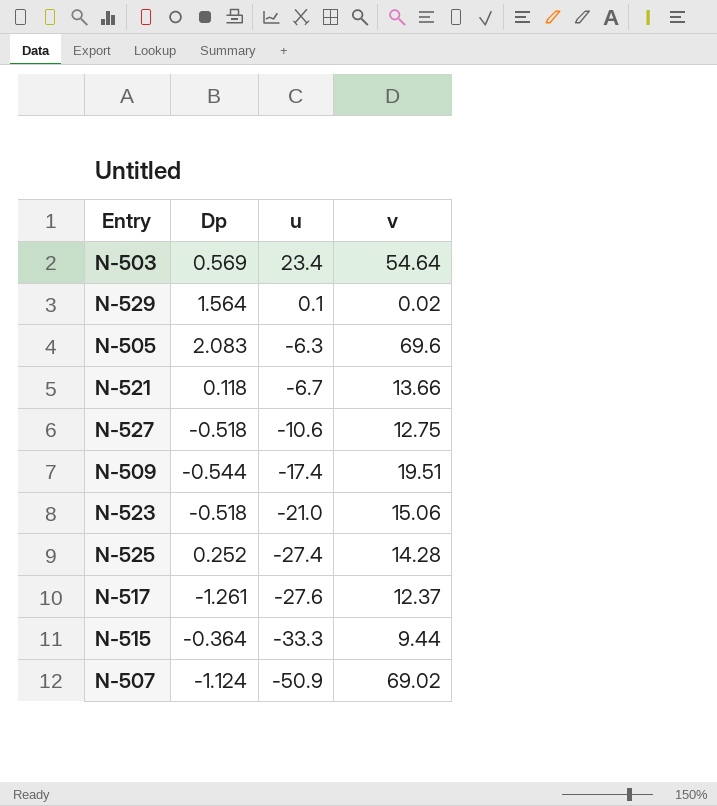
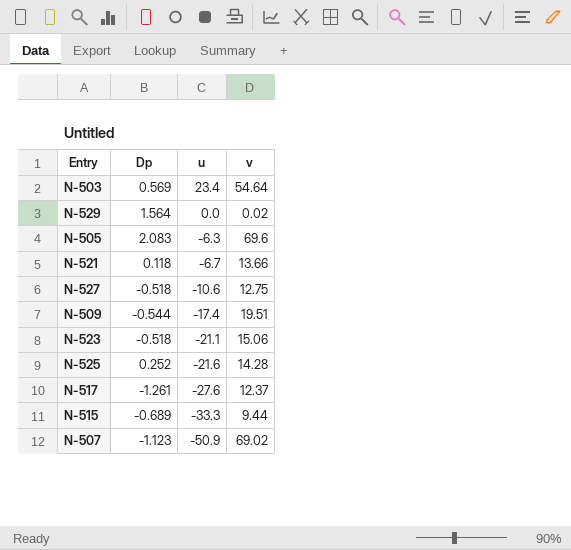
N-529 | u: 0.1 -> 0.0
N-523 | u: -21.0 -> -21.1
N-525 | u: -27.4 -> -21.6
N-515 | Dp: -0.364 -> -0.689
N-507 | Dp: -1.124 -> -1.123

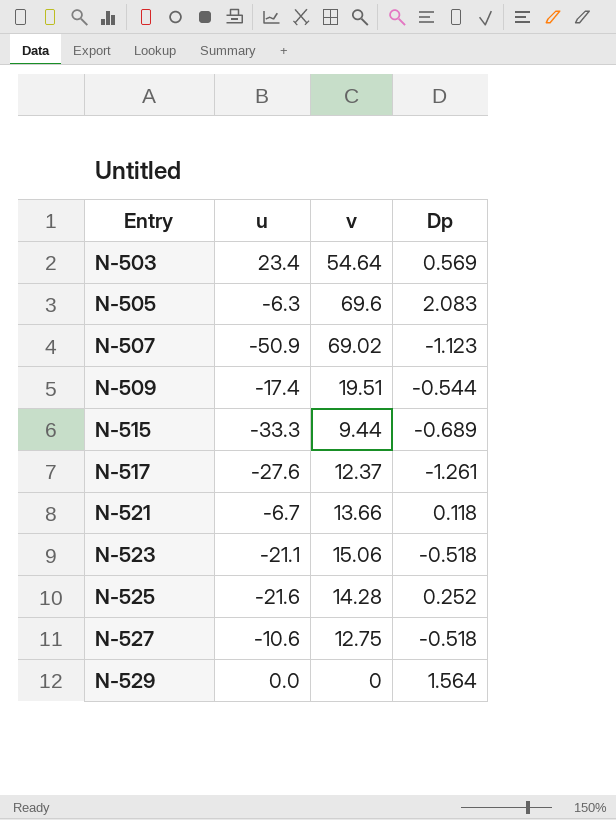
row order: u descending -> Entry ascending
column Dp | position: 2 -> 4
N-529 | v: 0.02 -> 0

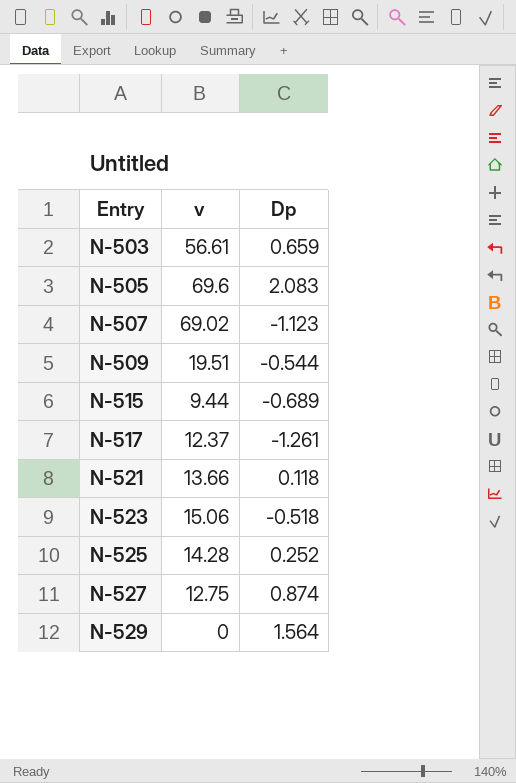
column u | position: 2 -> none
N-503 | v: 54.64 -> 56.61
N-503 | Dp: 0.569 -> 0.659
N-527 | Dp: -0.518 -> 0.874

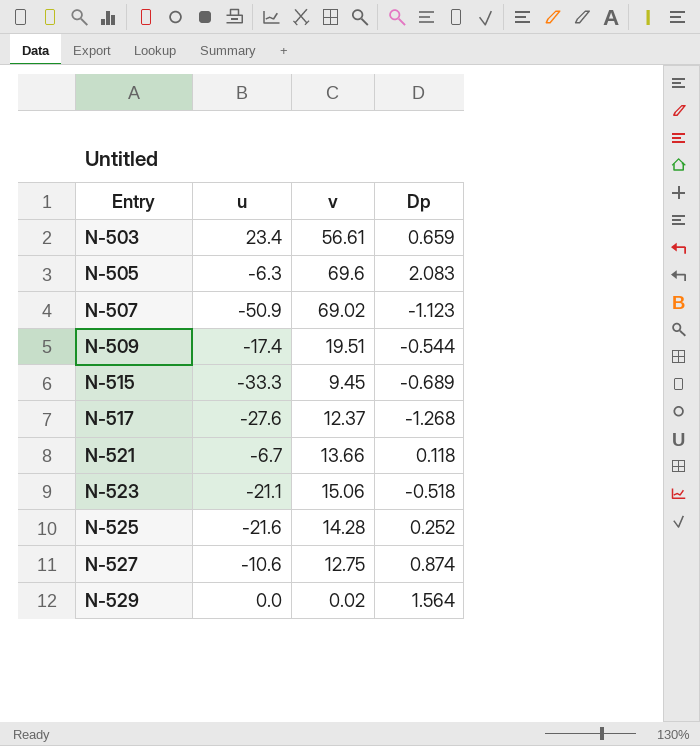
column u | position: none -> 2
N-515 | v: 9.44 -> 9.45
N-517 | Dp: -1.261 -> -1.268
N-529 | v: 0 -> 0.02

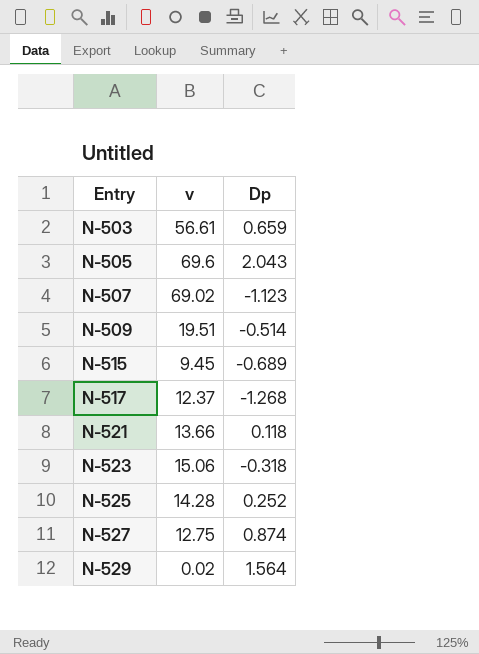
column u | position: 2 -> none
N-505 | Dp: 2.083 -> 2.043
N-509 | Dp: -0.544 -> -0.514
N-523 | Dp: -0.518 -> -0.318

